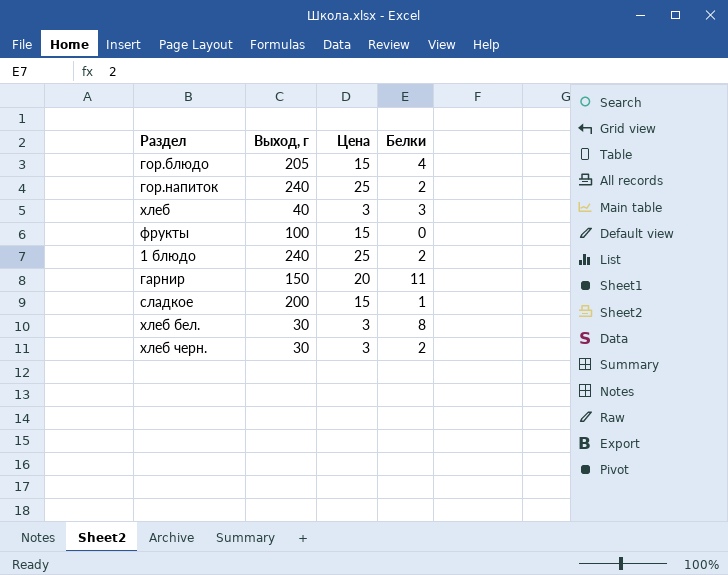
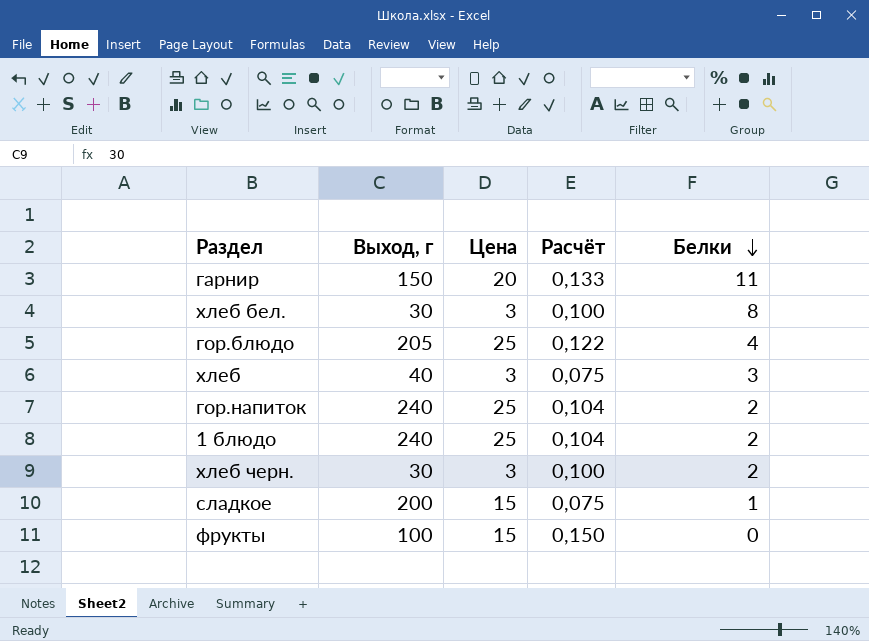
row order: none -> Белки descending
column Расчёт | formula: none -> [Цена] / [Выход, г]
гор.блюдо | Цена: 15 -> 25

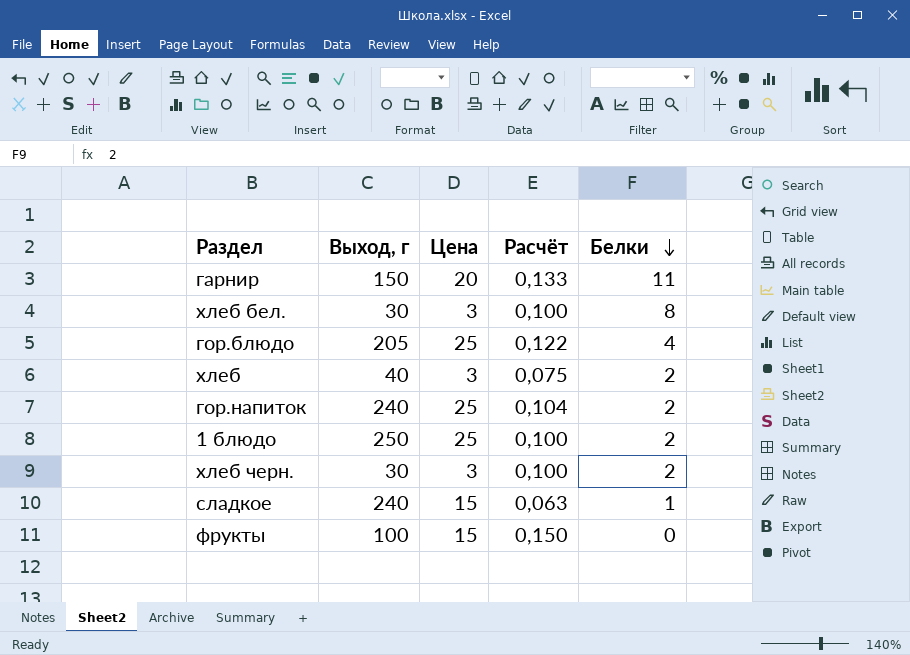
хлеб | Белки: 3 -> 2
1 блюдо | Выход, г: 240 -> 250
1 блюдо | Расчёт: 0,104 -> 0,100
сладкое | Выход, г: 200 -> 240
сладкое | Расчёт: 0,075 -> 0,063

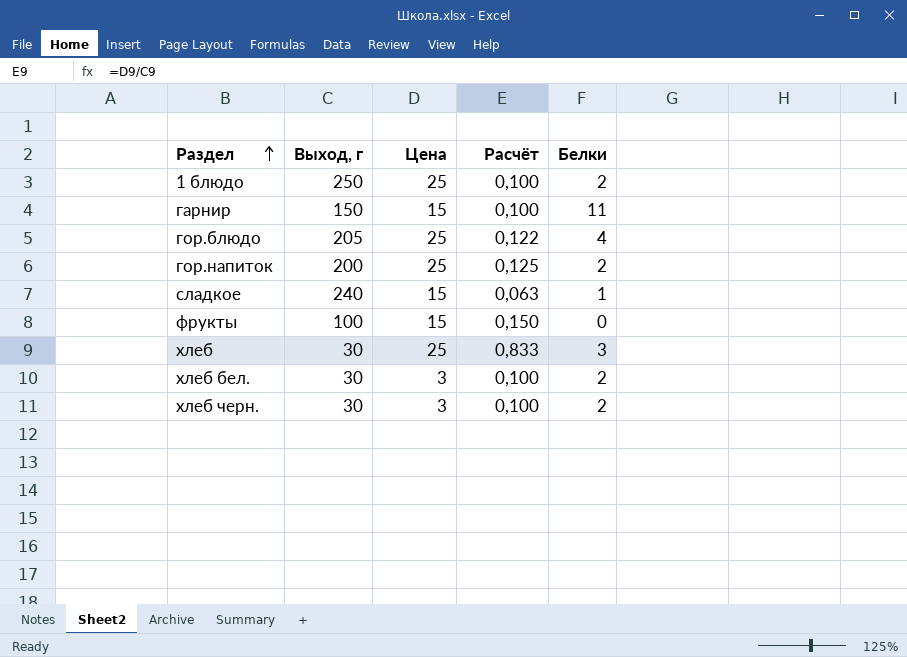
row order: Белки descending -> Раздел ascending
гарнир | Цена: 20 -> 15
гарнир | Расчёт: 0,133 -> 0,100
гор.напиток | Выход, г: 240 -> 200
гор.напиток | Расчёт: 0,104 -> 0,125
хлеб | Выход, г: 40 -> 30
хлеб | Цена: 3 -> 25
хлеб | Расчёт: 0,075 -> 0,833
хлеб | Белки: 2 -> 3
хлеб бел. | Белки: 8 -> 2

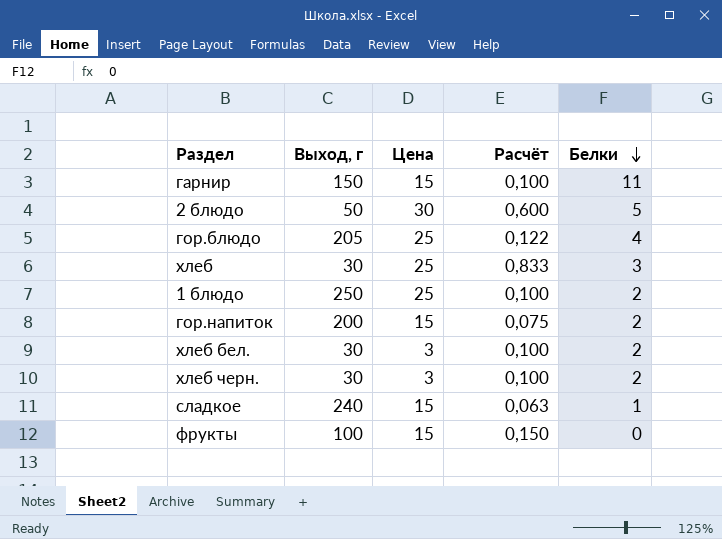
row order: Раздел ascending -> Белки descending
row 2 блюдо: none -> 50 | 30 | 0,600 | 5
гор.напиток | Цена: 25 -> 15
гор.напиток | Расчёт: 0,125 -> 0,075

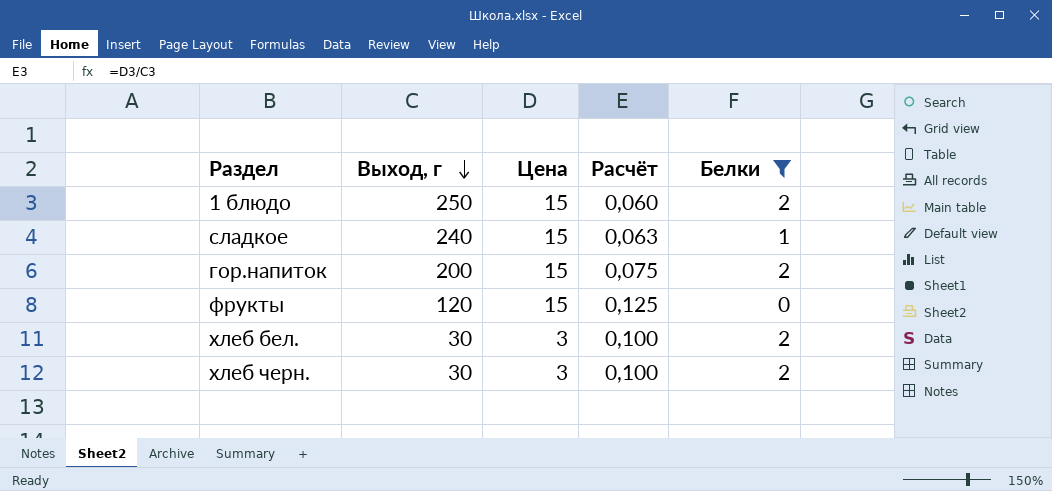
filter: none -> Белки <= 2
row order: Белки descending -> Выход, г descending
1 блюдо | Цена: 25 -> 15
1 блюдо | Расчёт: 0,100 -> 0,060
фрукты | Выход, г: 100 -> 120
фрукты | Расчёт: 0,150 -> 0,125

